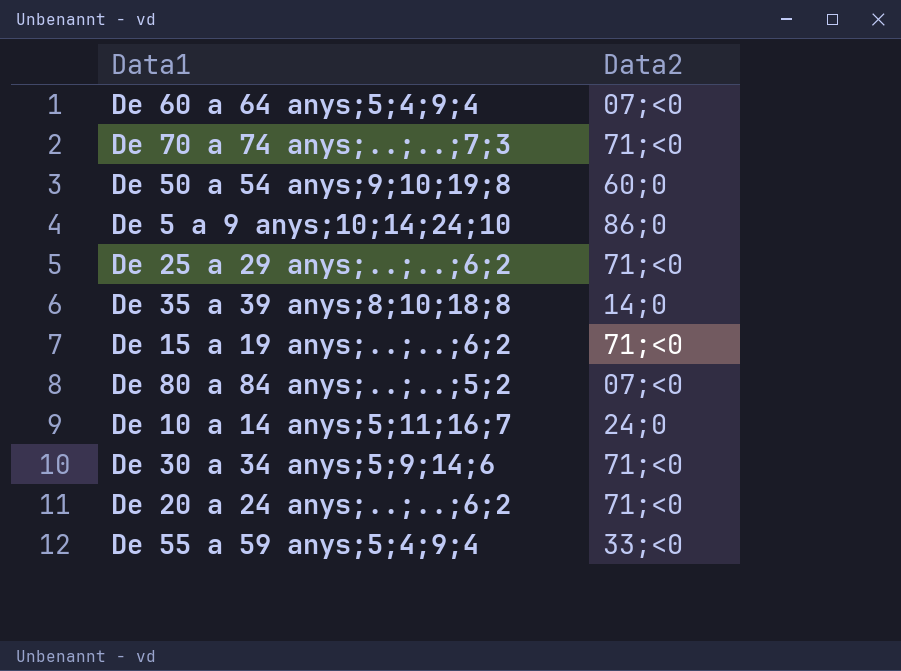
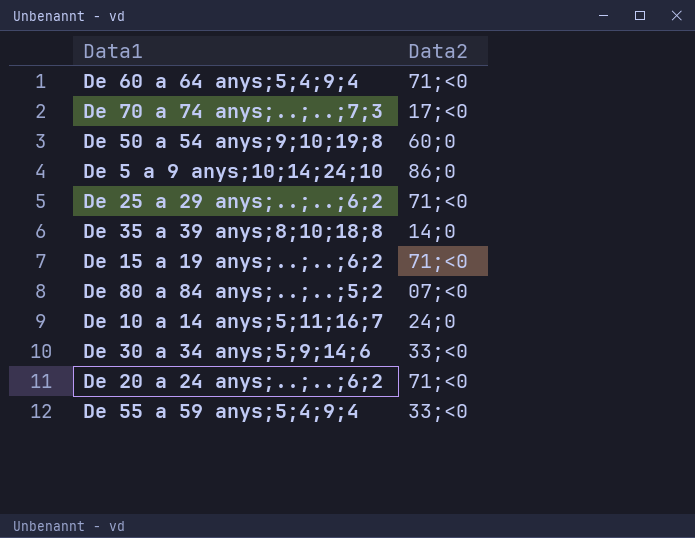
De 60 a 64 anys;5;4;9;4 | Data2: 07;<0 -> 71;<0
De 70 a 74 anys;..;..;7;3 | Data2: 71;<0 -> 17;<0
De 30 a 34 anys;5;9;14;6 | Data2: 71;<0 -> 33;<0

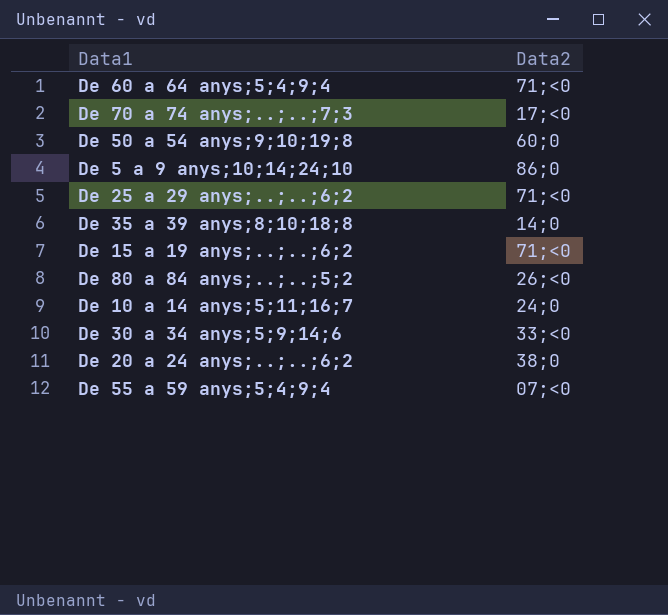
De 80 a 84 anys;..;..;5;2 | Data2: 07;<0 -> 26;<0
De 20 a 24 anys;..;..;6;2 | Data2: 71;<0 -> 38;0
De 55 a 59 anys;5;4;9;4 | Data2: 33;<0 -> 07;<0

